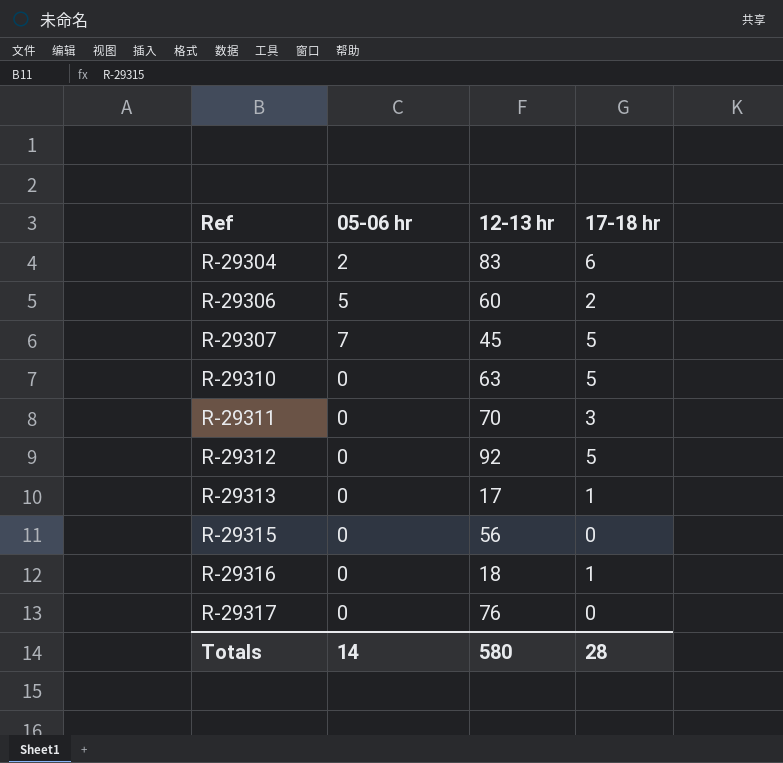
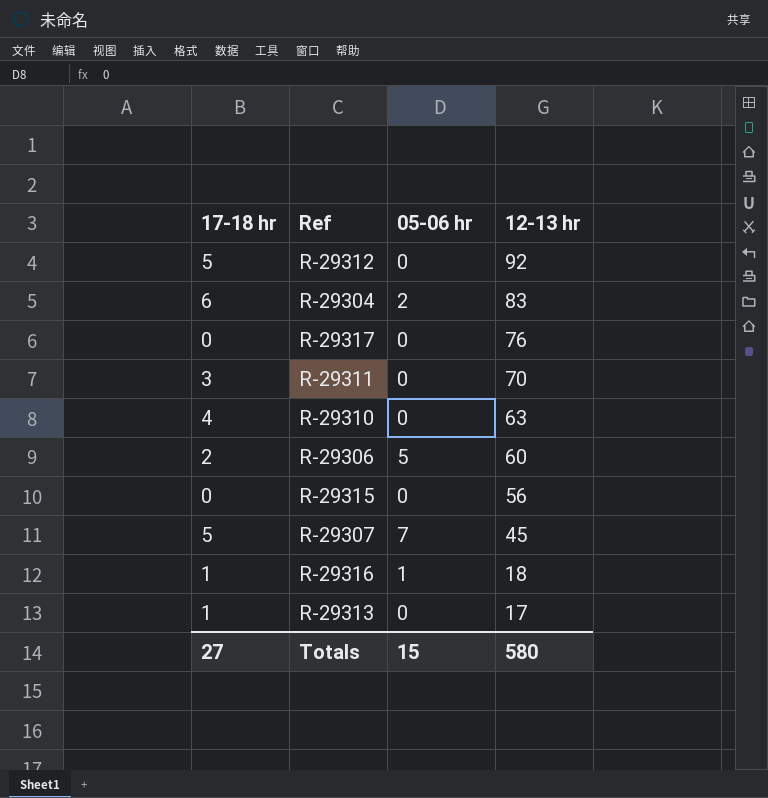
row order: Ref ascending -> 12-13 hr descending
column 17-18 hr | position: 4 -> 1
R-29310 | 17-18 hr: 5 -> 4
R-29316 | 05-06 hr: 0 -> 1
Totals | 17-18 hr: 28 -> 27
Totals | 05-06 hr: 14 -> 15

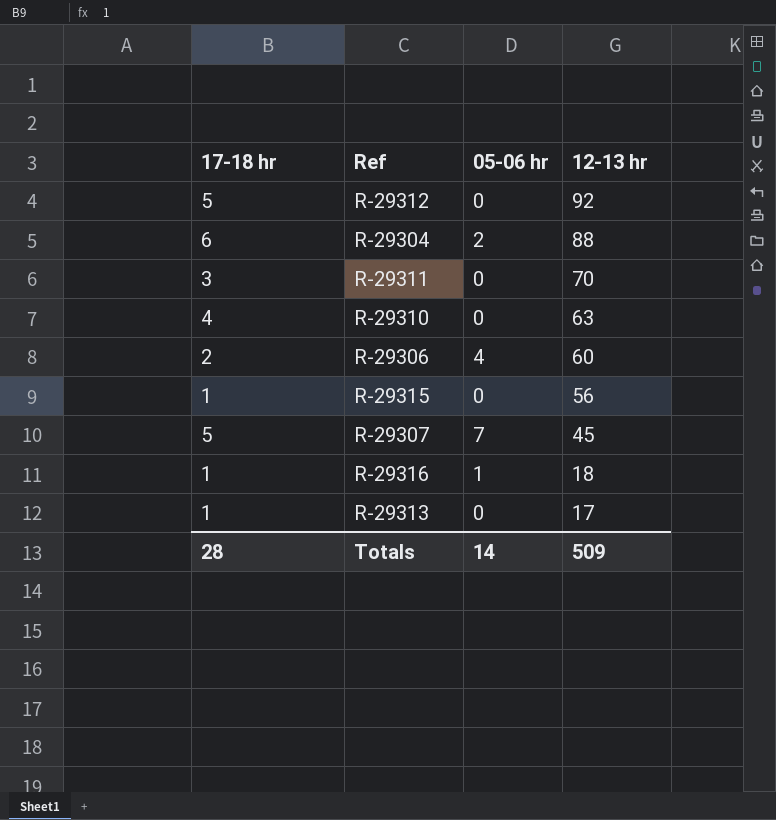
row R-29317: 0 | 0 | 76 -> none
R-29304 | 12-13 hr: 83 -> 88
R-29306 | 05-06 hr: 5 -> 4
R-29315 | 17-18 hr: 0 -> 1
Totals | 17-18 hr: 27 -> 28
Totals | 05-06 hr: 15 -> 14
Totals | 12-13 hr: 580 -> 509

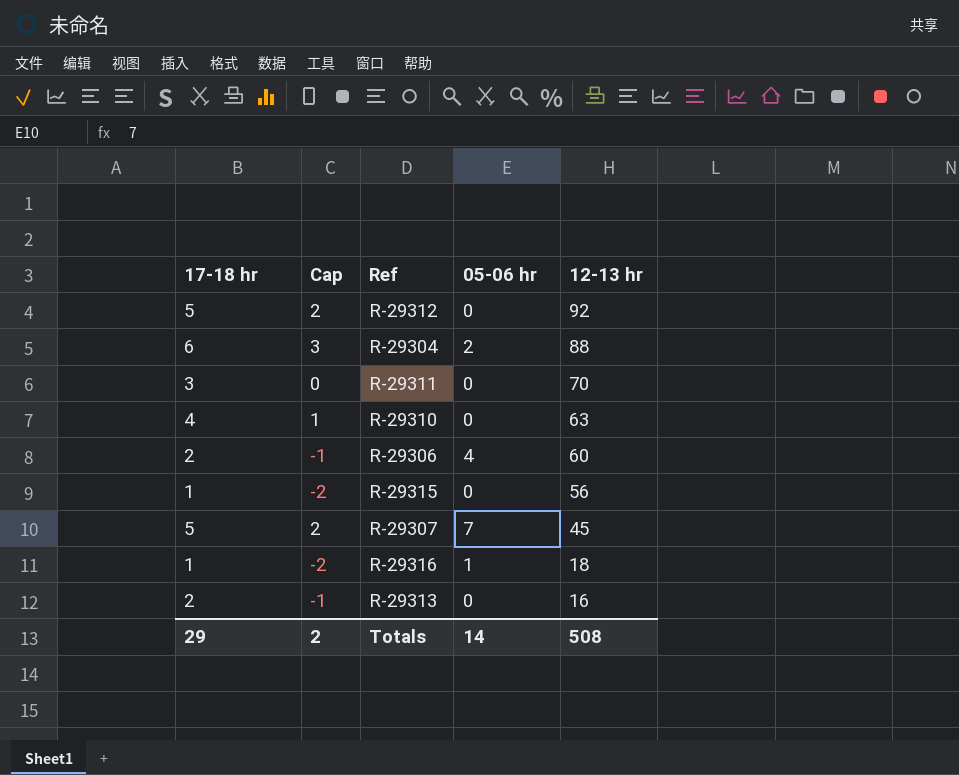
column Cap | formula: none -> [17-18 hr] - 3
R-29313 | 17-18 hr: 1 -> 2
R-29313 | 12-13 hr: 17 -> 16
Totals | 17-18 hr: 28 -> 29
Totals | 12-13 hr: 509 -> 508

